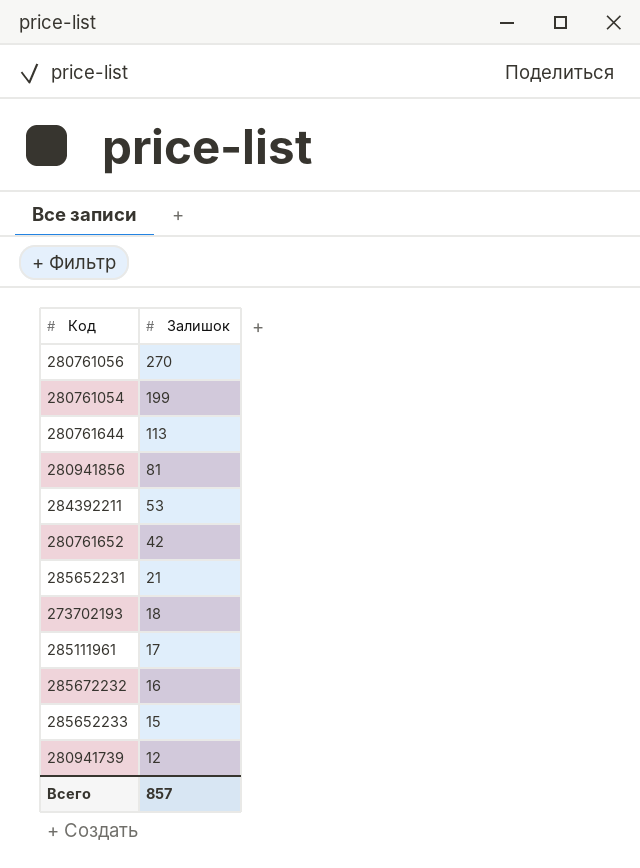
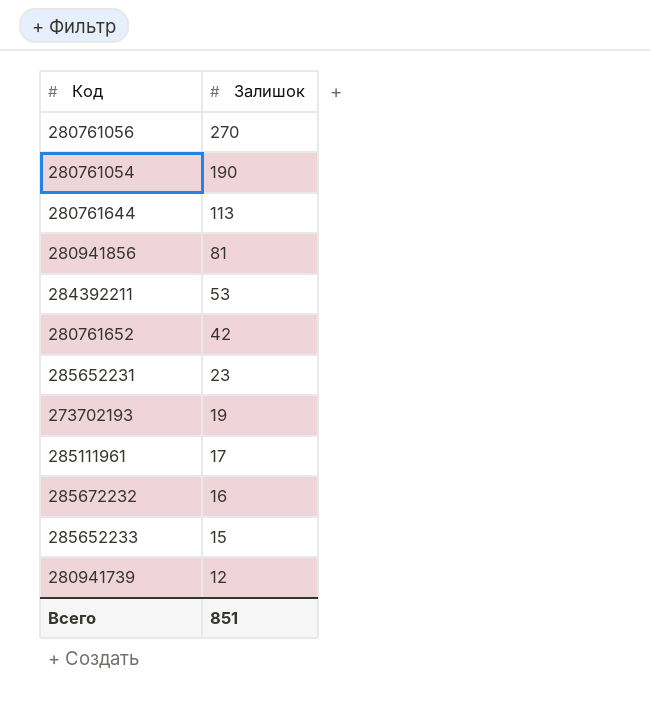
280761054 | Залишок: 199 -> 190
285652231 | Залишок: 21 -> 23
273702193 | Залишок: 18 -> 19
Всего | Залишок: 857 -> 851

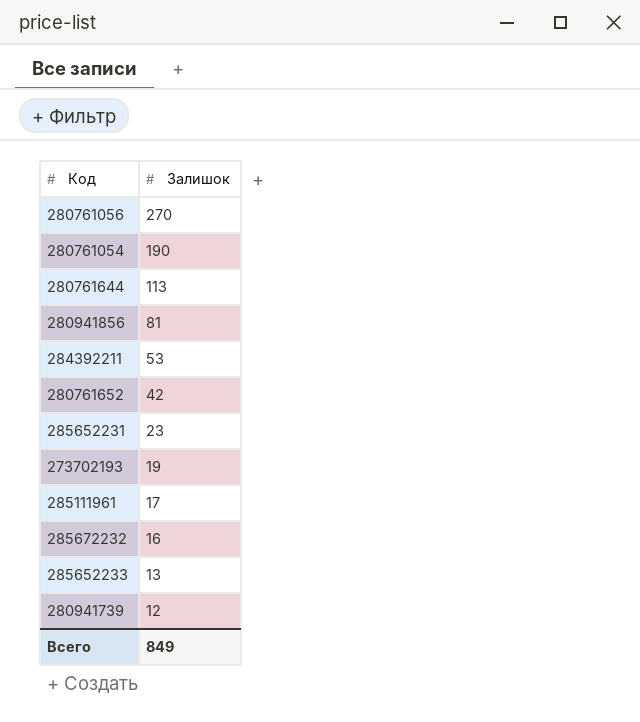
285652233 | Залишок: 15 -> 13
Всего | Залишок: 851 -> 849

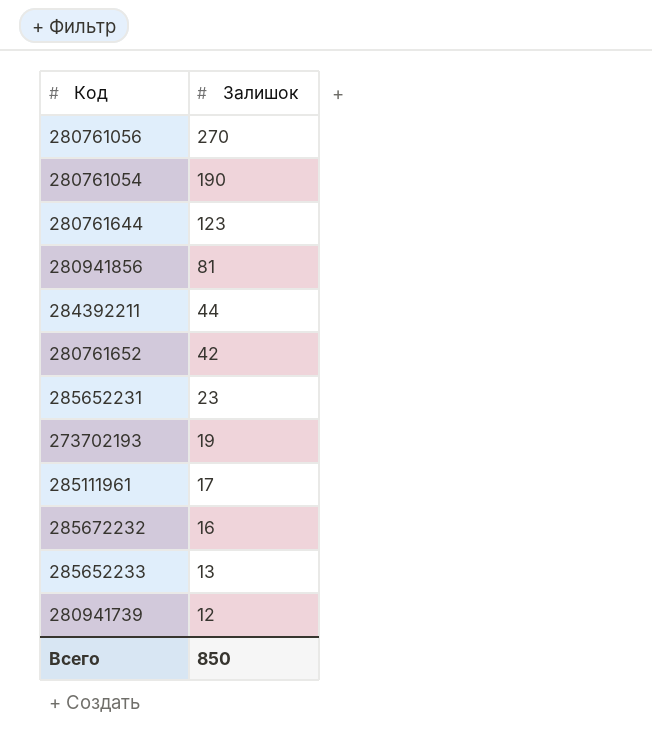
280761644 | Залишок: 113 -> 123
284392211 | Залишок: 53 -> 44
Всего | Залишок: 849 -> 850

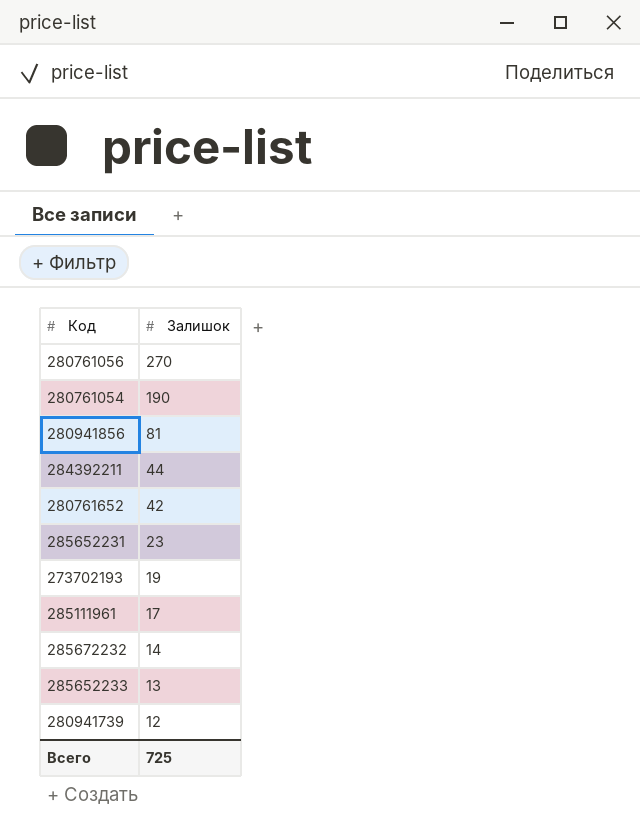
row 280761644: 123 -> none
285672232 | Залишок: 16 -> 14
Всего | Залишок: 850 -> 725

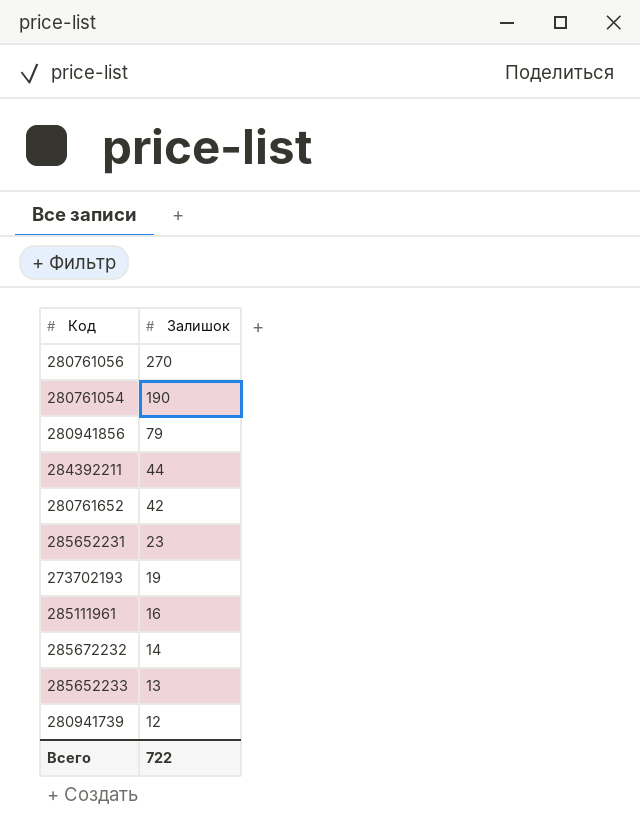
280941856 | Залишок: 81 -> 79
285111961 | Залишок: 17 -> 16
Всего | Залишок: 725 -> 722

